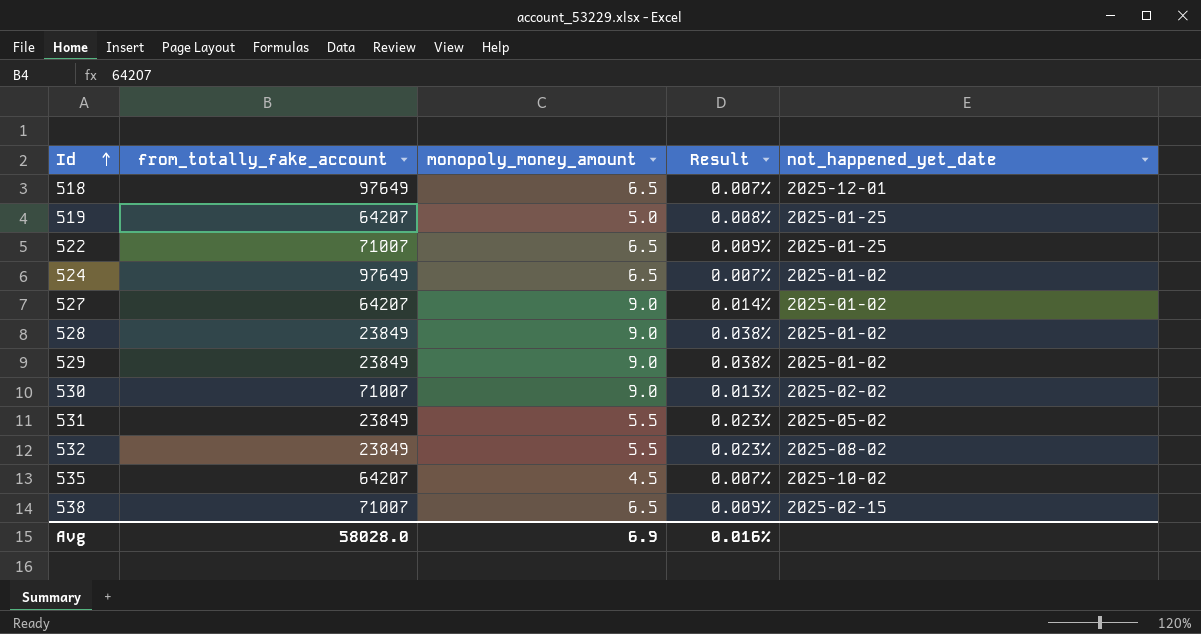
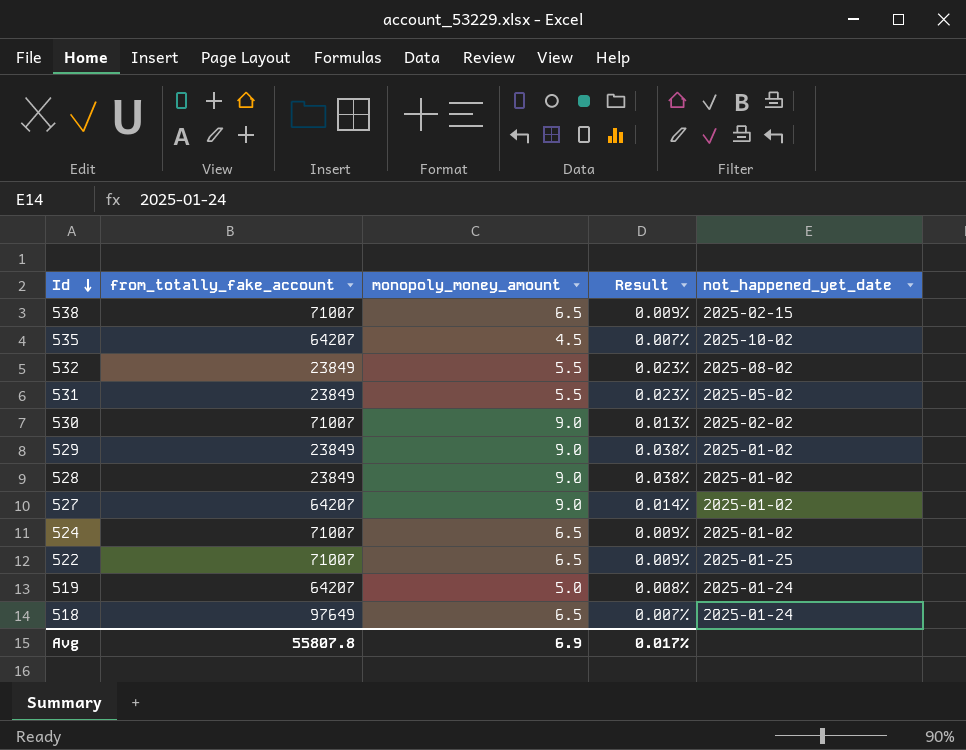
row order: Id ascending -> Id descending
524 | from_totally_fake_account: 97649 -> 71007
524 | Result: 0.007% -> 0.009%
519 | not_happened_yet_date: 2025-01-25 -> 2025-01-24
518 | not_happened_yet_date: 2025-12-01 -> 2025-01-24
Avg | from_totally_fake_account: 58028.0 -> 55807.8
Avg | Result: 0.016% -> 0.017%

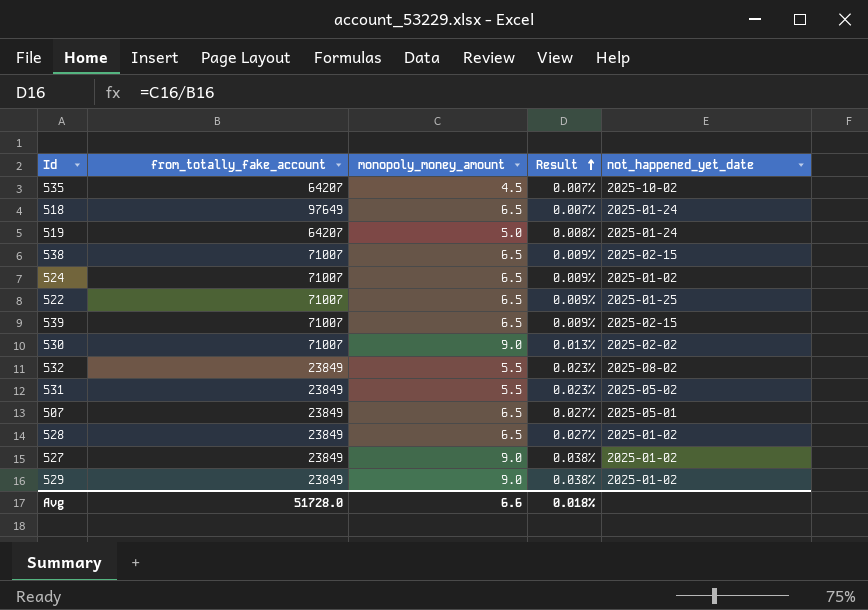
row order: Id descending -> Result ascending
row 539: none -> 71007 | 6.5 | 0.009% | 2025-02-15
row 507: none -> 23849 | 6.5 | 0.027% | 2025-05-01
528 | monopoly_money_amount: 9.0 -> 6.5
528 | Result: 0.038% -> 0.027%
527 | from_totally_fake_account: 64207 -> 23849
527 | Result: 0.014% -> 0.038%
Avg | from_totally_fake_account: 55807.8 -> 51728.0
Avg | monopoly_money_amount: 6.9 -> 6.6
Avg | Result: 0.017% -> 0.018%

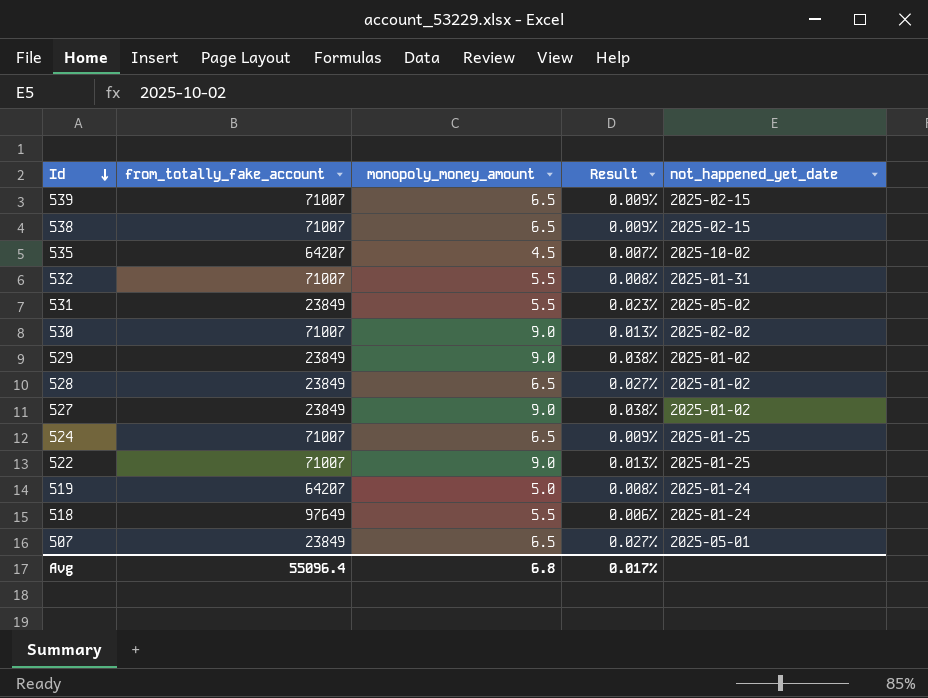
row order: Result ascending -> Id descending
532 | from_totally_fake_account: 23849 -> 71007
532 | Result: 0.023% -> 0.008%
532 | not_happened_yet_date: 2025-08-02 -> 2025-01-31
524 | not_happened_yet_date: 2025-01-02 -> 2025-01-25
522 | monopoly_money_amount: 6.5 -> 9.0
522 | Result: 0.009% -> 0.013%
518 | monopoly_money_amount: 6.5 -> 5.5
518 | Result: 0.007% -> 0.006%
Avg | from_totally_fake_account: 51728.0 -> 55096.4
Avg | monopoly_money_amount: 6.6 -> 6.8
Avg | Result: 0.018% -> 0.017%

